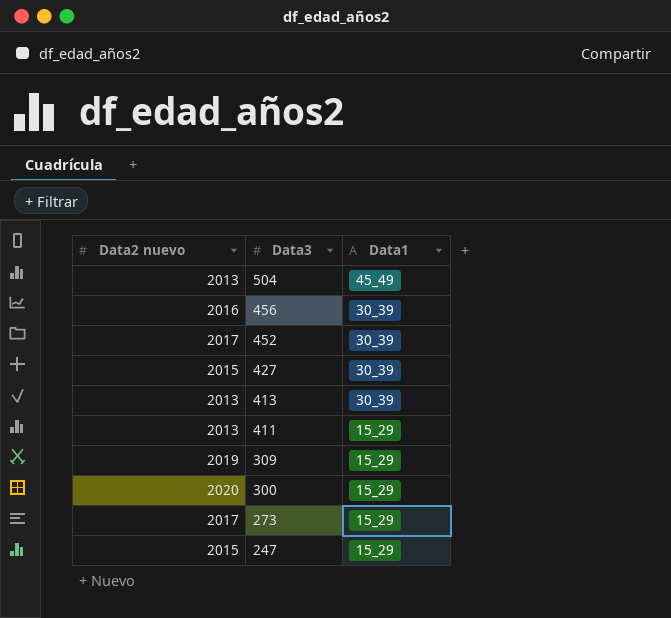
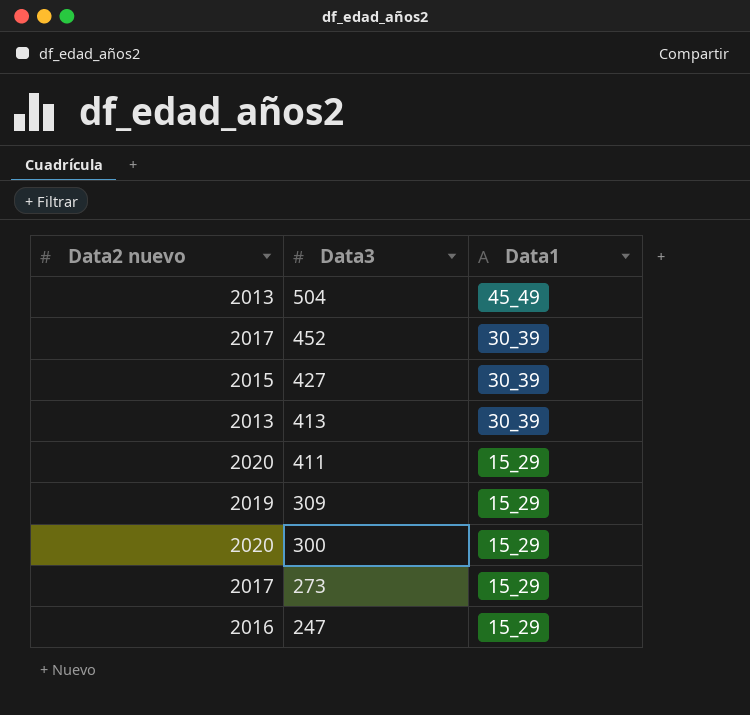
row 456: 2016 | 30_39 -> none
411 | Data2 nuevo: 2013 -> 2020
247 | Data2 nuevo: 2015 -> 2016

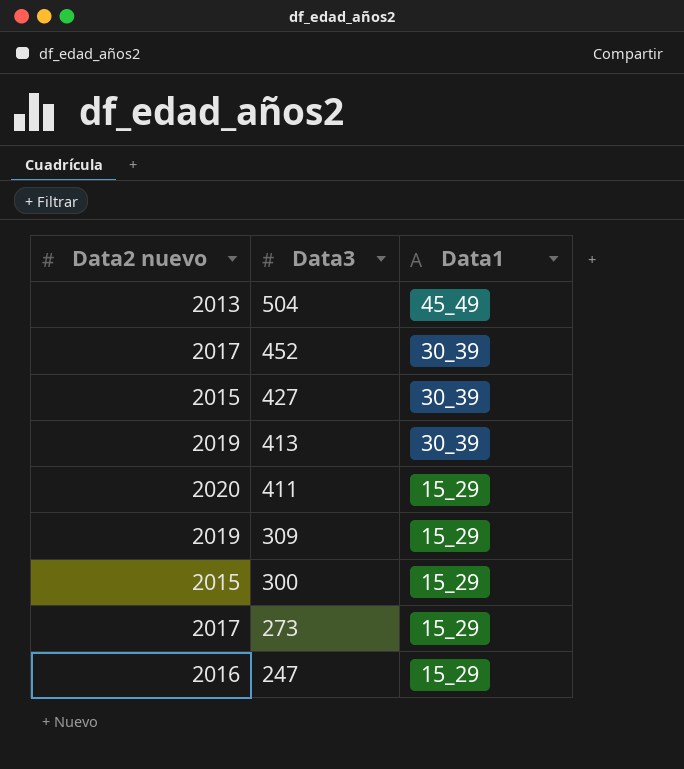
413 | Data2 nuevo: 2013 -> 2019
300 | Data2 nuevo: 2020 -> 2015

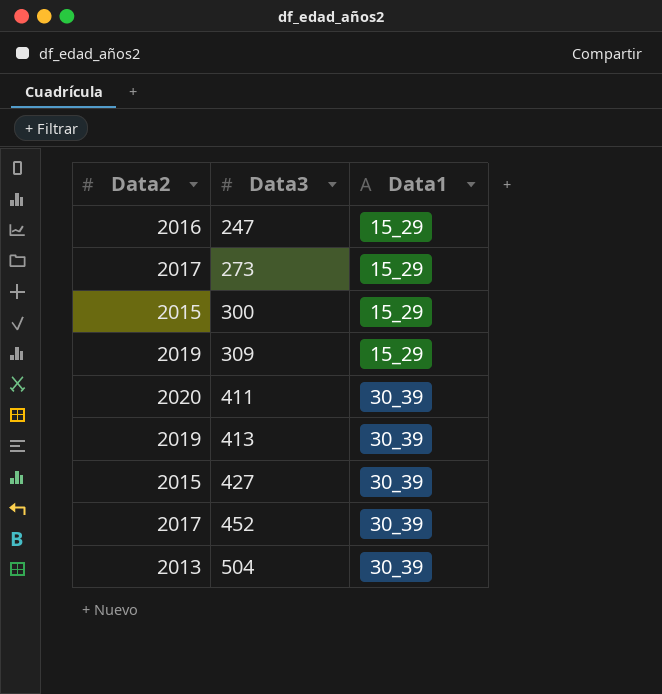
row order: Data3 descending -> Data3 ascending
column name: Data2 nuevo -> Data2
411 | Data1: 15_29 -> 30_39
504 | Data1: 45_49 -> 30_39

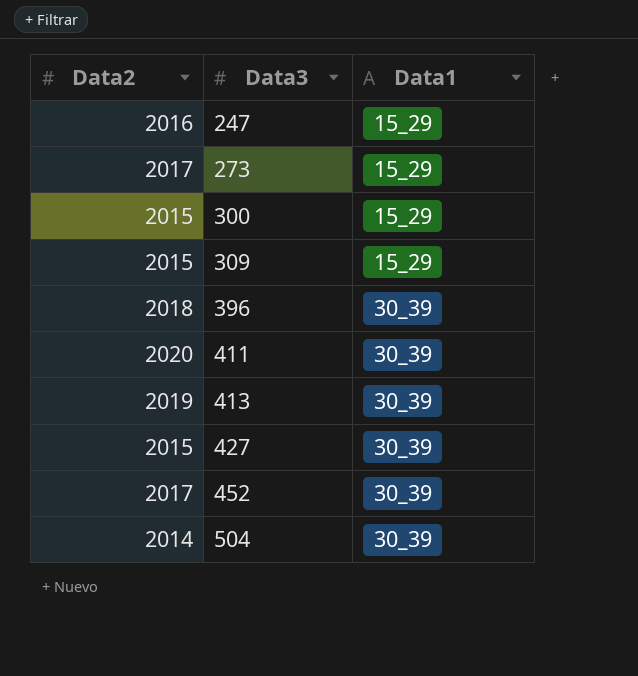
309 | Data2: 2019 -> 2015
row 396: none -> 2018 | 30_39
504 | Data2: 2013 -> 2014

